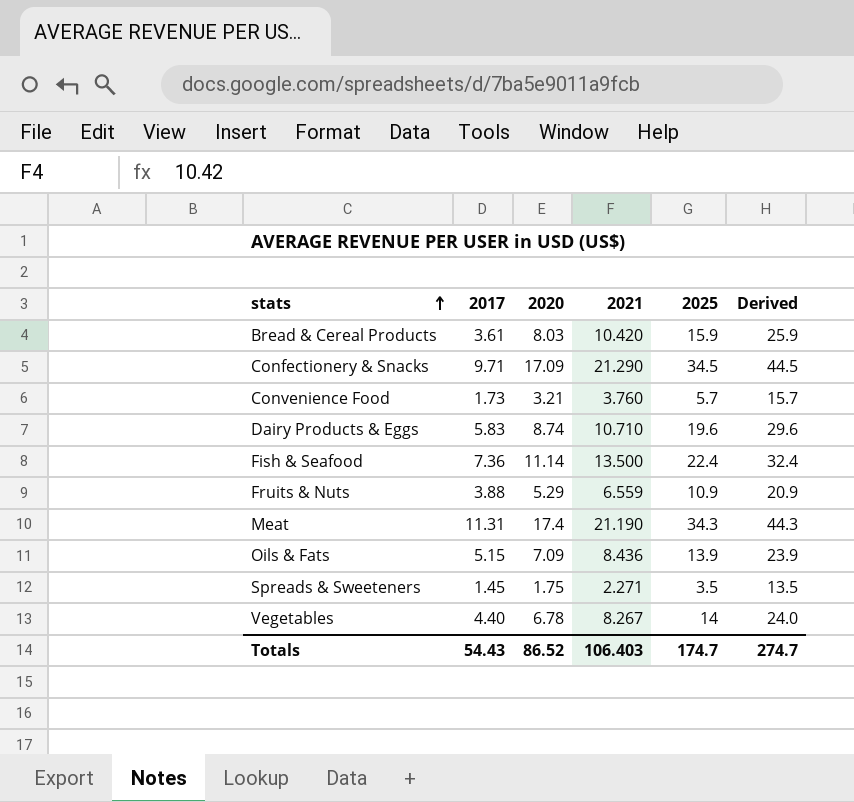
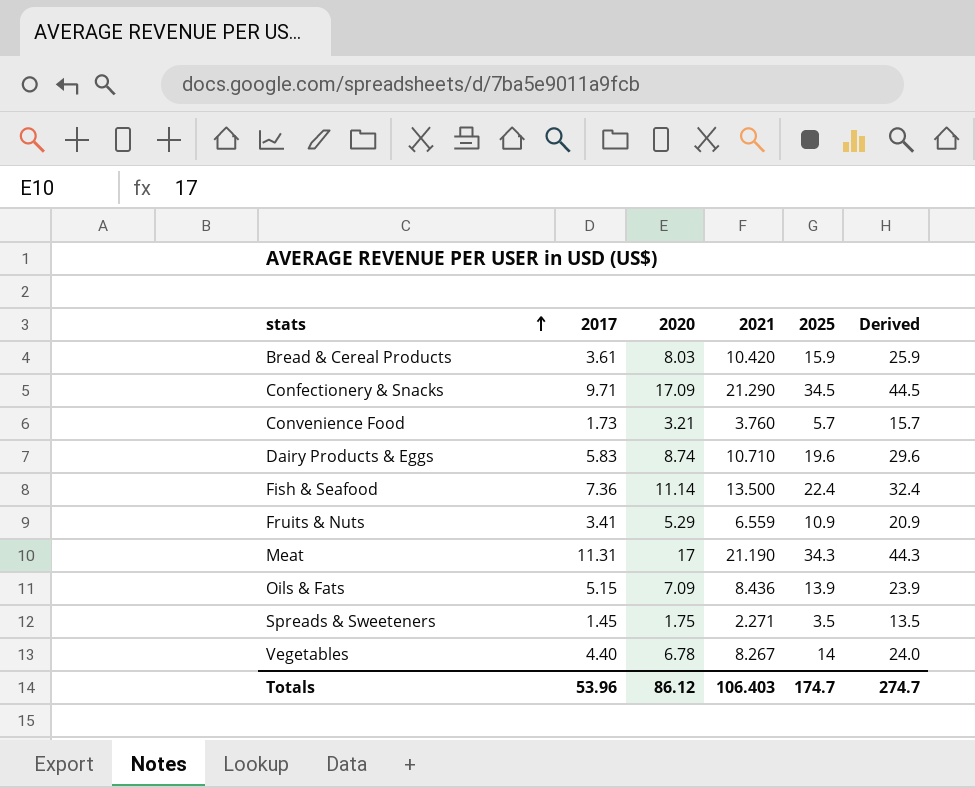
Fruits & Nuts | 2017: 3.88 -> 3.41
Meat | 2020: 17.4 -> 17
Totals | 2017: 54.43 -> 53.96
Totals | 2020: 86.52 -> 86.12

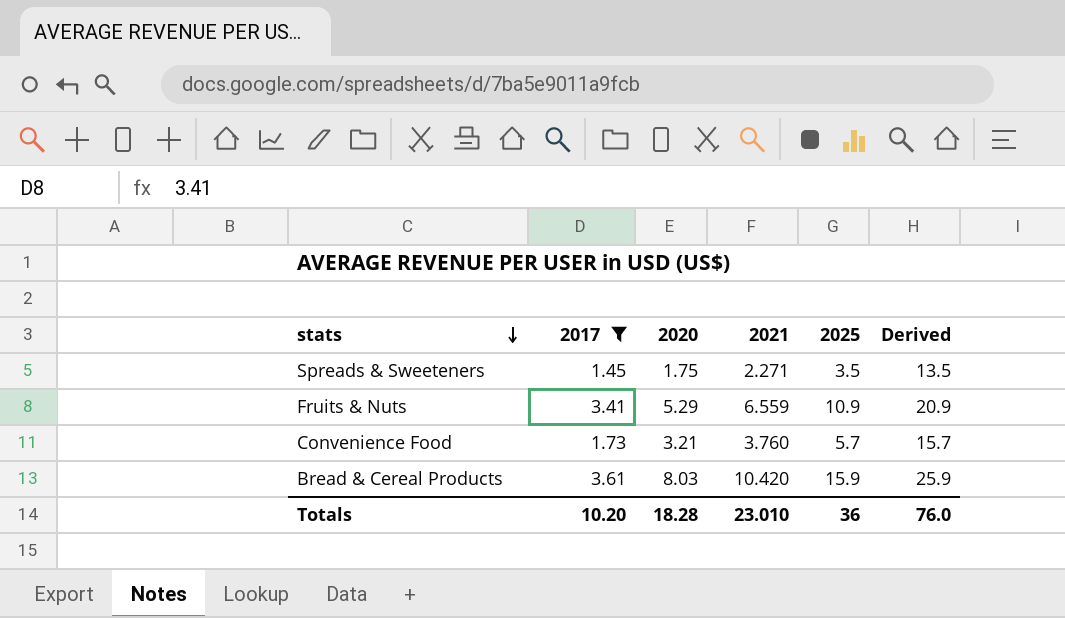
filter: none -> 2017 <= 3.61
row order: stats ascending -> stats descending
Totals | 2017: 53.96 -> 10.20
Totals | 2020: 86.12 -> 18.28
Totals | 2021: 106.403 -> 23.010
Totals | 2025: 174.7 -> 36
Totals | Derived: 274.7 -> 76.0

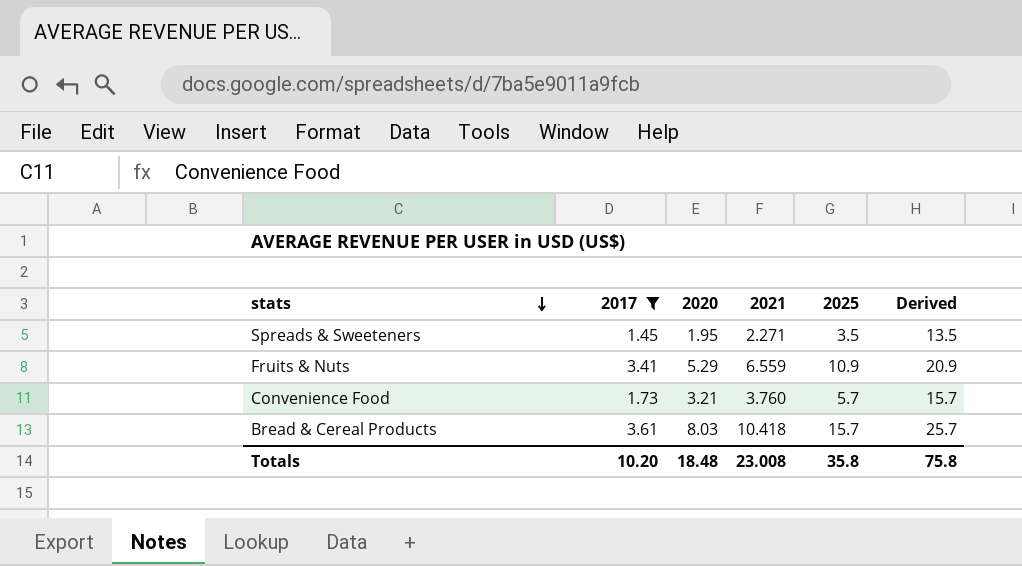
Spreads & Sweeteners | 2020: 1.75 -> 1.95
Bread & Cereal Products | 2021: 10.420 -> 10.418
Bread & Cereal Products | 2025: 15.9 -> 15.7
Bread & Cereal Products | Derived: 25.9 -> 25.7
Totals | 2020: 18.28 -> 18.48
Totals | 2021: 23.010 -> 23.008
Totals | 2025: 36 -> 35.8
Totals | Derived: 76.0 -> 75.8

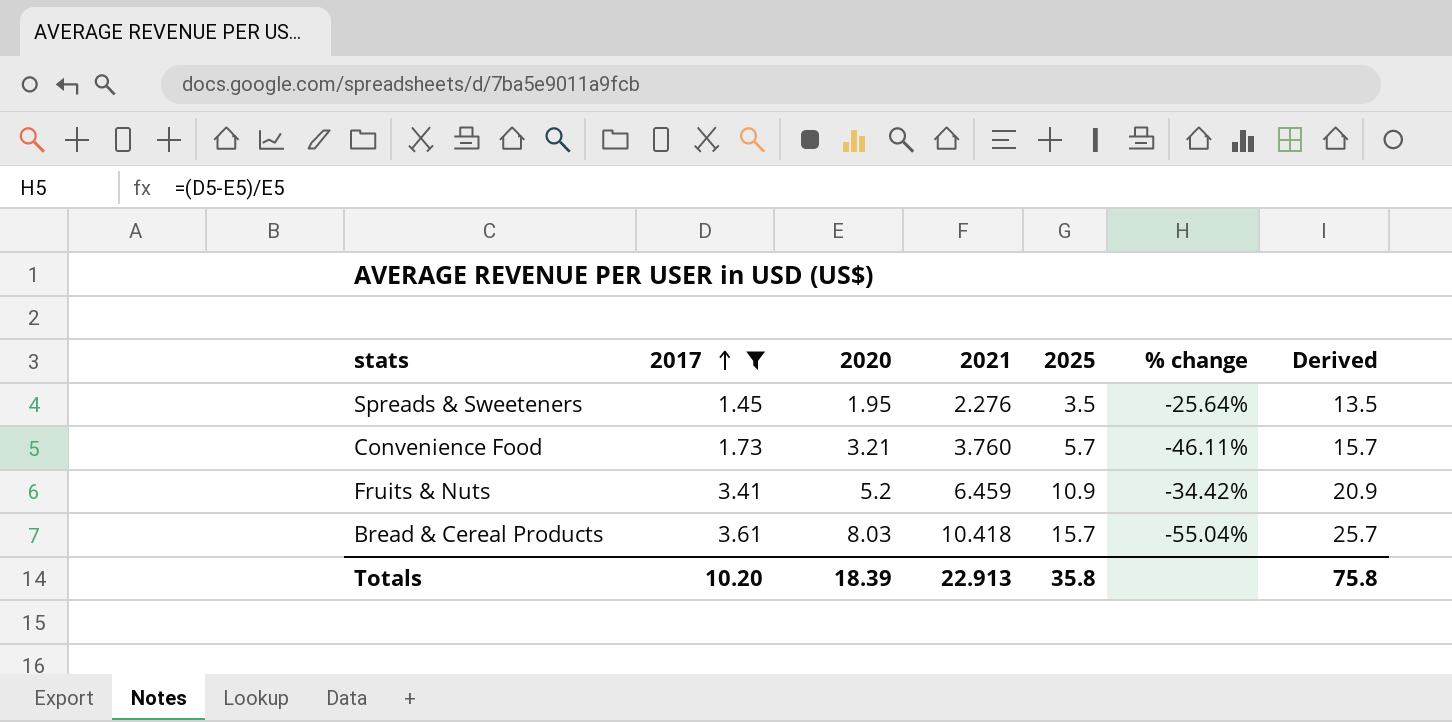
row order: stats descending -> 2017 ascending
column % change | formula: none -> ([2017] - [2020]) / [2020]
Spreads & Sweeteners | 2021: 2.271 -> 2.276
Fruits & Nuts | 2020: 5.29 -> 5.2
Fruits & Nuts | 2021: 6.559 -> 6.459
Totals | 2020: 18.48 -> 18.39
Totals | 2021: 23.008 -> 22.913

